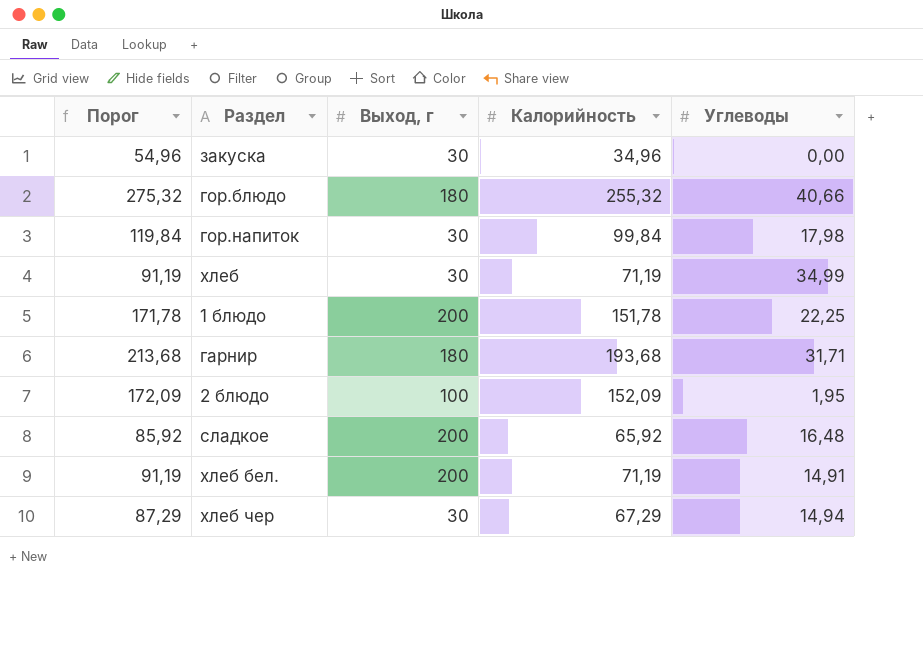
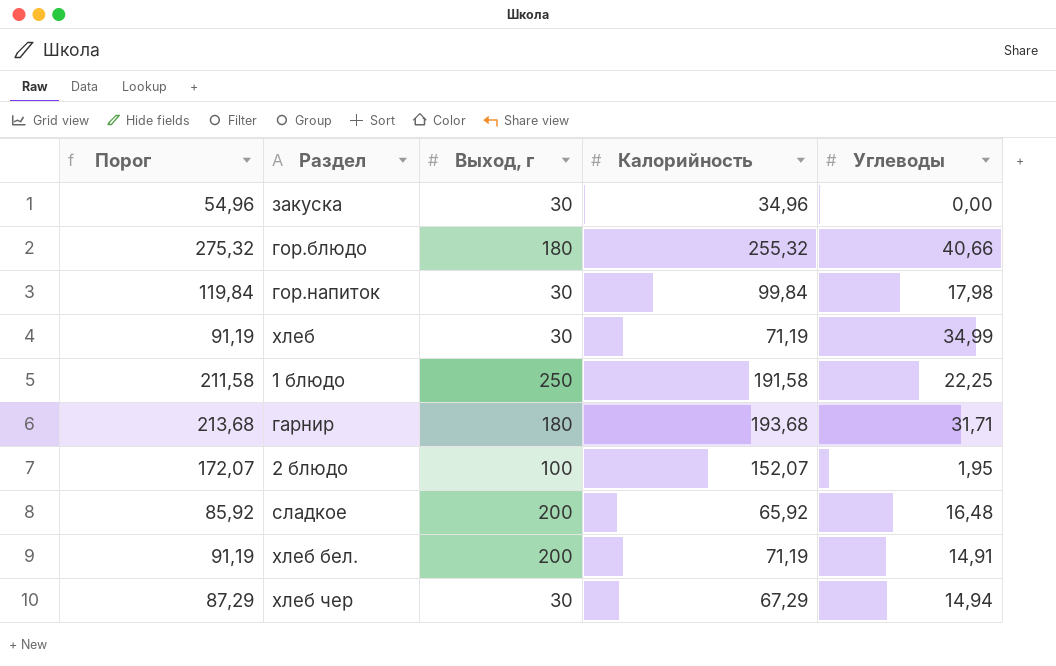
1 блюдо | Порог: 171,78 -> 211,58
1 блюдо | Выход, г: 200 -> 250
1 блюдо | Калорийность: 151,78 -> 191,58
2 блюдо | Порог: 172,09 -> 172,07
2 блюдо | Калорийность: 152,09 -> 152,07

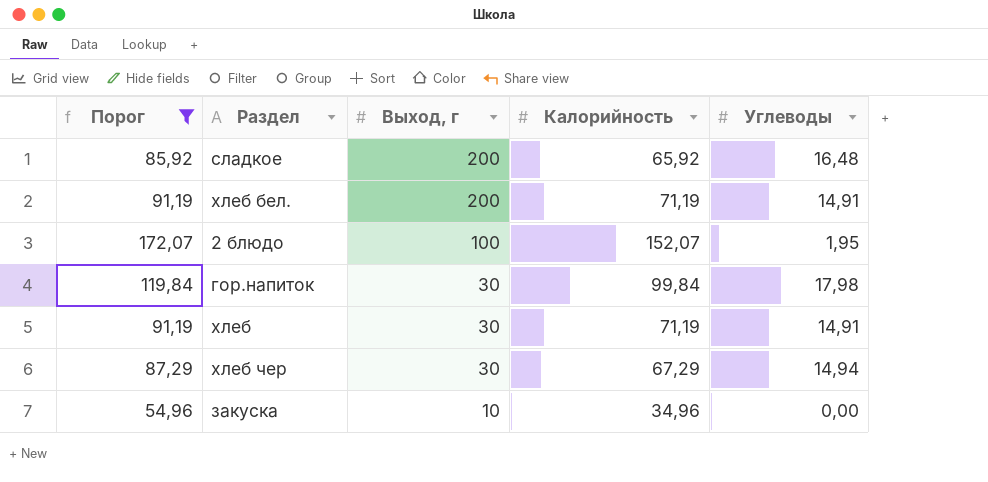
filter: none -> Порог <= 172,07
row order: none -> Выход, г descending
хлеб | Углеводы: 34,99 -> 14,91
закуска | Выход, г: 30 -> 10

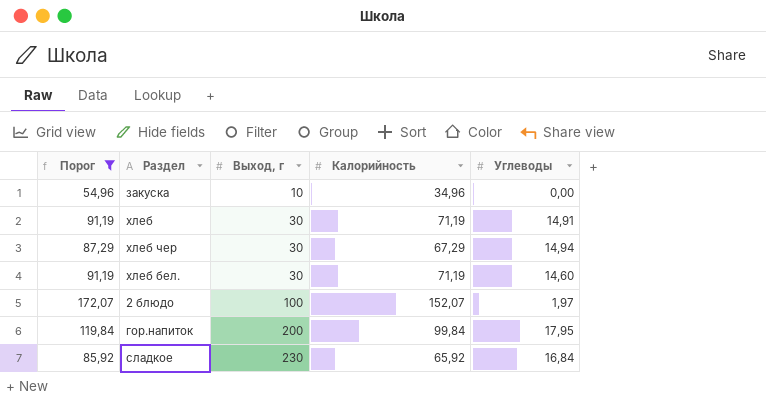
row order: Выход, г descending -> Выход, г ascending
хлеб бел. | Выход, г: 200 -> 30
хлеб бел. | Углеводы: 14,91 -> 14,60
2 блюдо | Углеводы: 1,95 -> 1,97
гор.напиток | Выход, г: 30 -> 200
гор.напиток | Углеводы: 17,98 -> 17,95
сладкое | Выход, г: 200 -> 230
сладкое | Углеводы: 16,48 -> 16,84

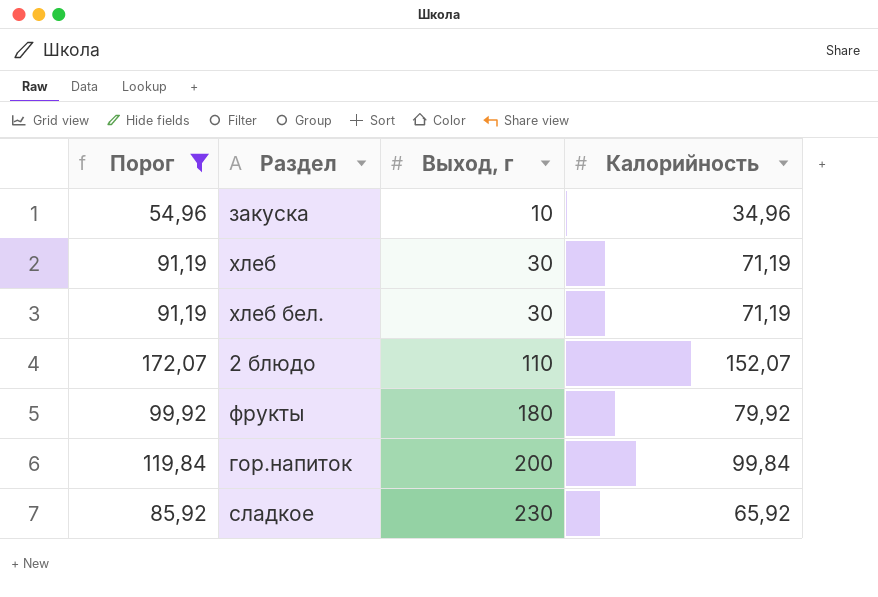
column Углеводы | position: 5 -> none
row хлеб чер: 87,29 | 30 | 67,29 | 14,94 -> none
2 блюдо | Выход, г: 100 -> 110
row фрукты: none -> 99,92 | 180 | 79,92

